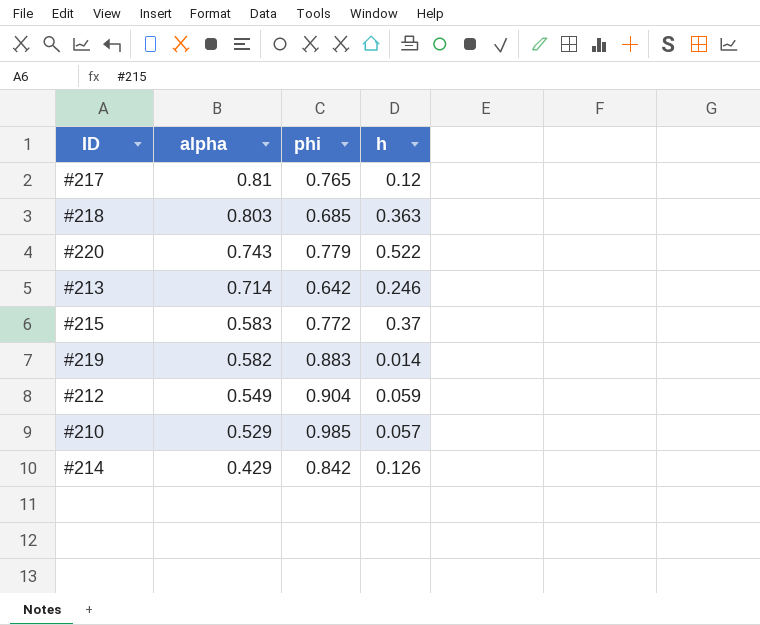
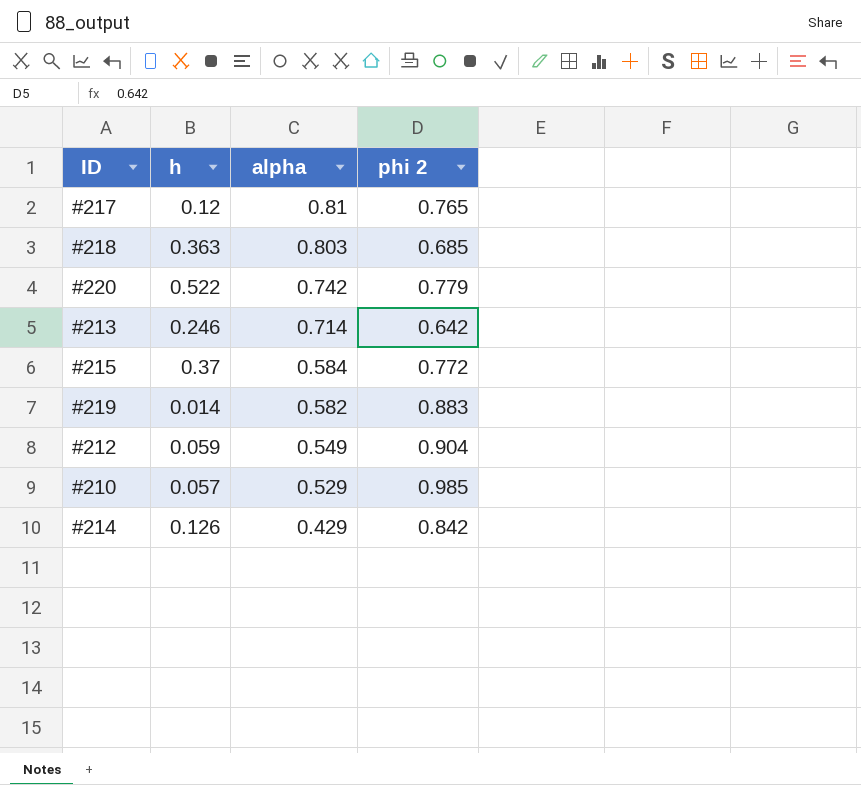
column h | position: 4 -> 2
column name: phi -> phi 2
#220 | alpha: 0.743 -> 0.742
#215 | alpha: 0.583 -> 0.584

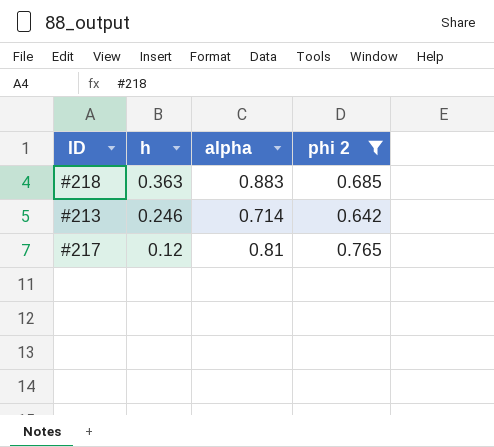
filter: none -> phi 2 <= 0.765
row order: alpha descending -> h descending
#218 | alpha: 0.803 -> 0.883

